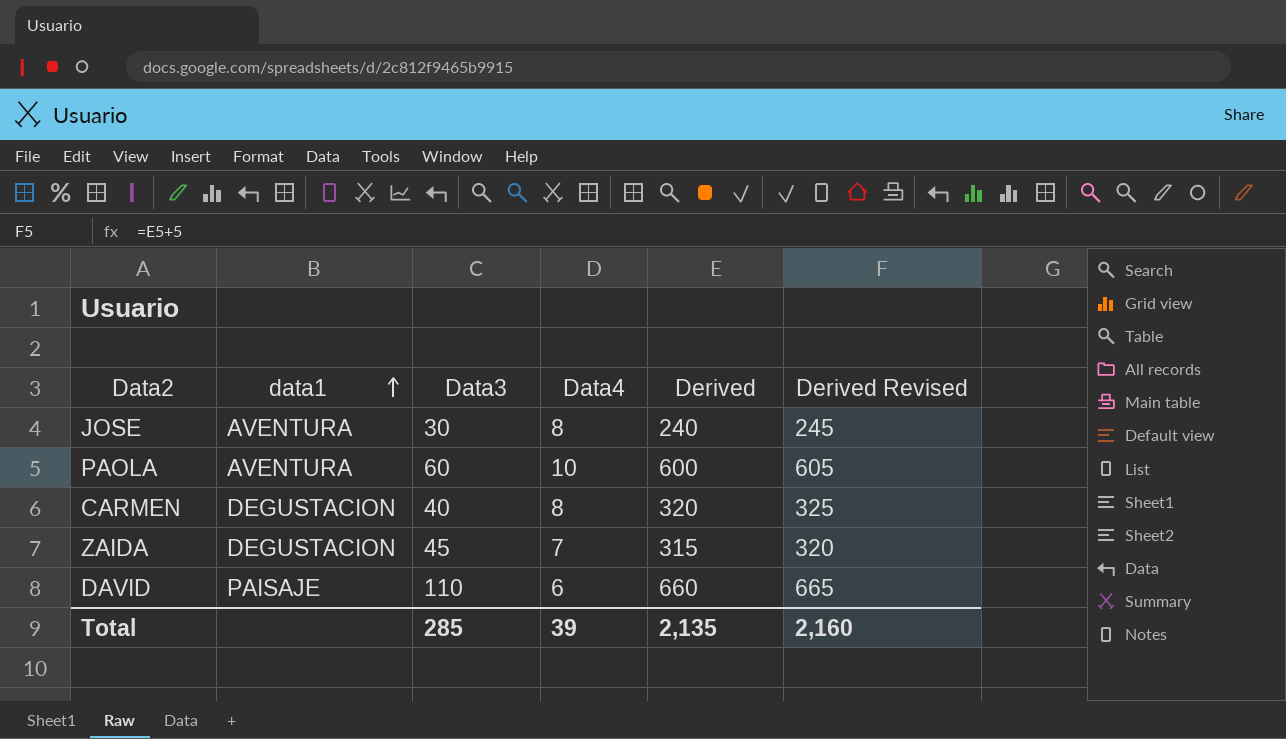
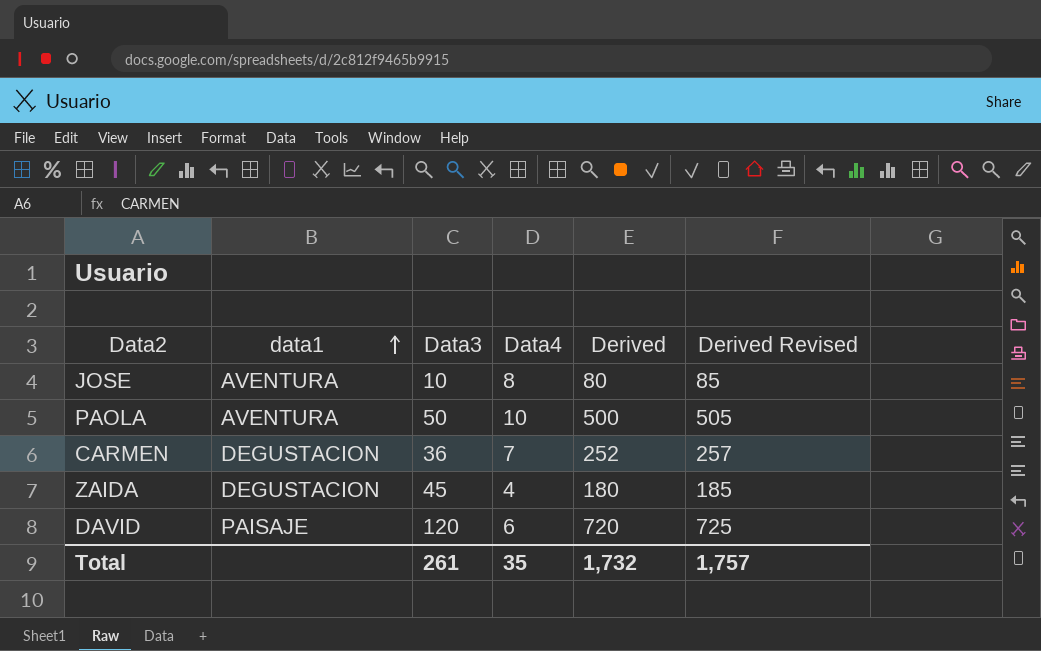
JOSE | Data3: 30 -> 10
JOSE | Derived: 240 -> 80
JOSE | Derived Revised: 245 -> 85
PAOLA | Data3: 60 -> 50
PAOLA | Derived: 600 -> 500
PAOLA | Derived Revised: 605 -> 505
CARMEN | Data3: 40 -> 36
CARMEN | Data4: 8 -> 7
CARMEN | Derived: 320 -> 252
CARMEN | Derived Revised: 325 -> 257
ZAIDA | Data4: 7 -> 4
ZAIDA | Derived: 315 -> 180
ZAIDA | Derived Revised: 320 -> 185
DAVID | Data3: 110 -> 120
DAVID | Derived: 660 -> 720
DAVID | Derived Revised: 665 -> 725
Total | Data3: 285 -> 261
Total | Data4: 39 -> 35
Total | Derived: 2,135 -> 1,732
Total | Derived Revised: 2,160 -> 1,757

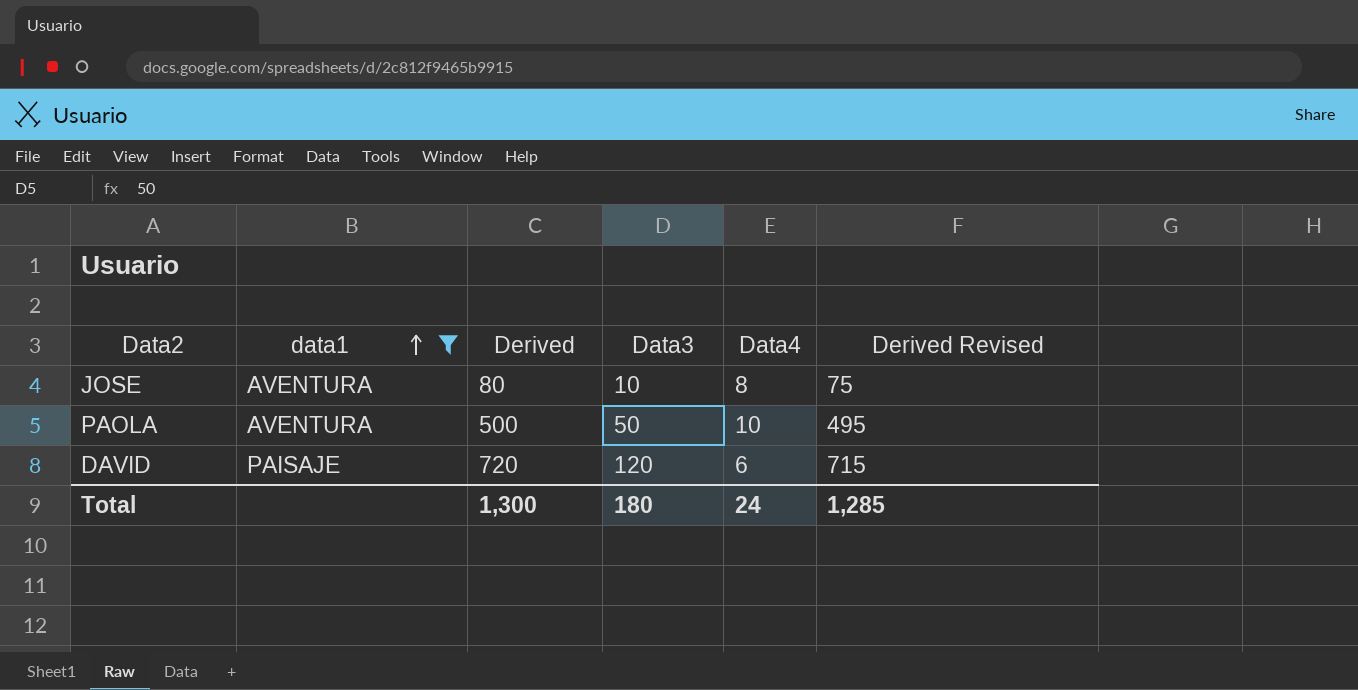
filter: none -> data1 != DEGUSTACION
column Derived | position: 5 -> 3
column Derived Revised | formula: [Derived] + 5 -> [Derived] - 5
Total | Derived: 1,732 -> 1,300
Total | Data3: 261 -> 180
Total | Data4: 35 -> 24
Total | Derived Revised: 1,757 -> 1,285

